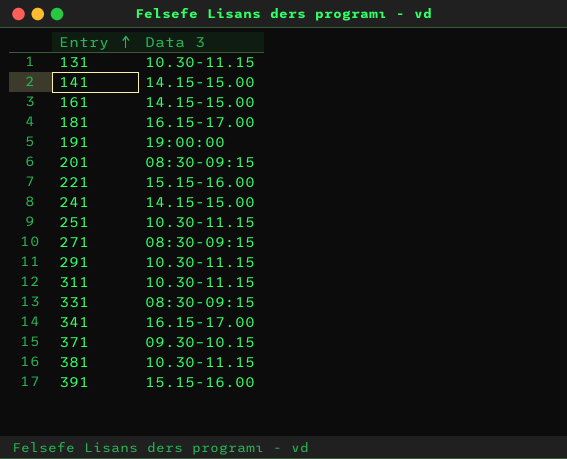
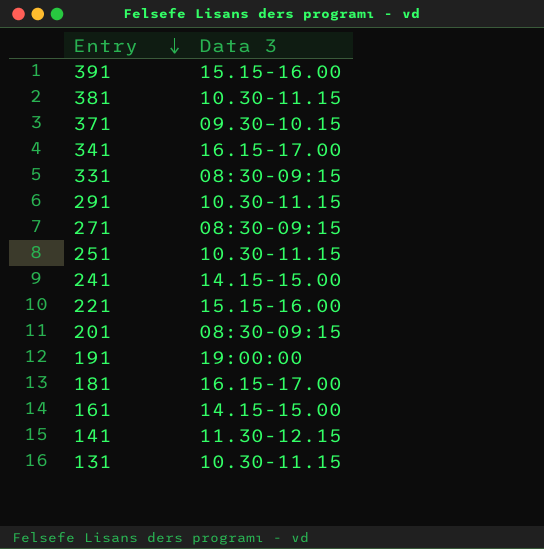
row order: Entry ascending -> Entry descending
row 311: 10.30-11.15 -> none
141 | Data 3: 14.15-15.00 -> 11.30-12.15

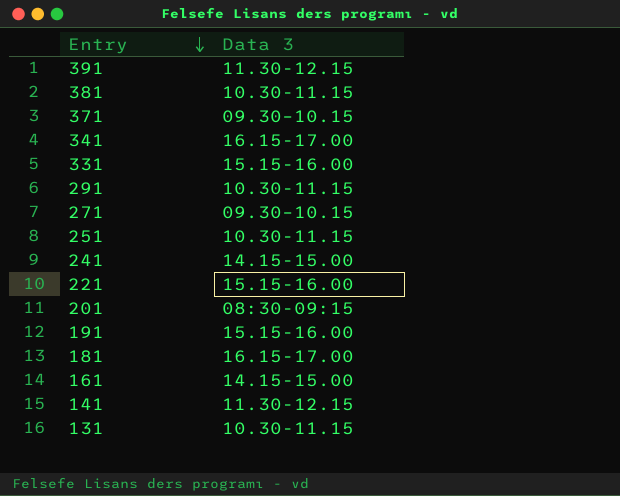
391 | Data 3: 15.15-16.00 -> 11.30-12.15
331 | Data 3: 08:30-09:15 -> 15.15-16.00
271 | Data 3: 08:30-09:15 -> 09.30–10.15
191 | Data 3: 19:00:00 -> 15.15-16.00

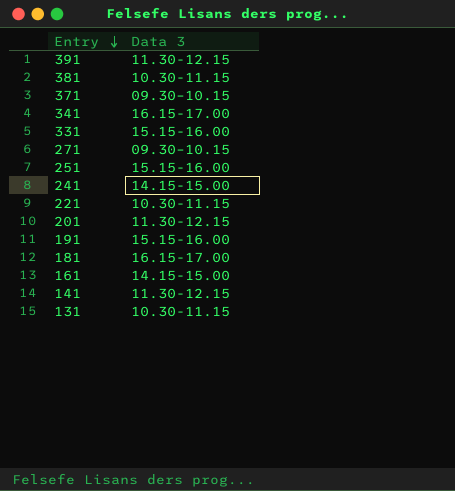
row 291: 10.30-11.15 -> none
251 | Data 3: 10.30-11.15 -> 15.15-16.00
221 | Data 3: 15.15-16.00 -> 10.30-11.15
201 | Data 3: 08:30-09:15 -> 11.30-12.15

